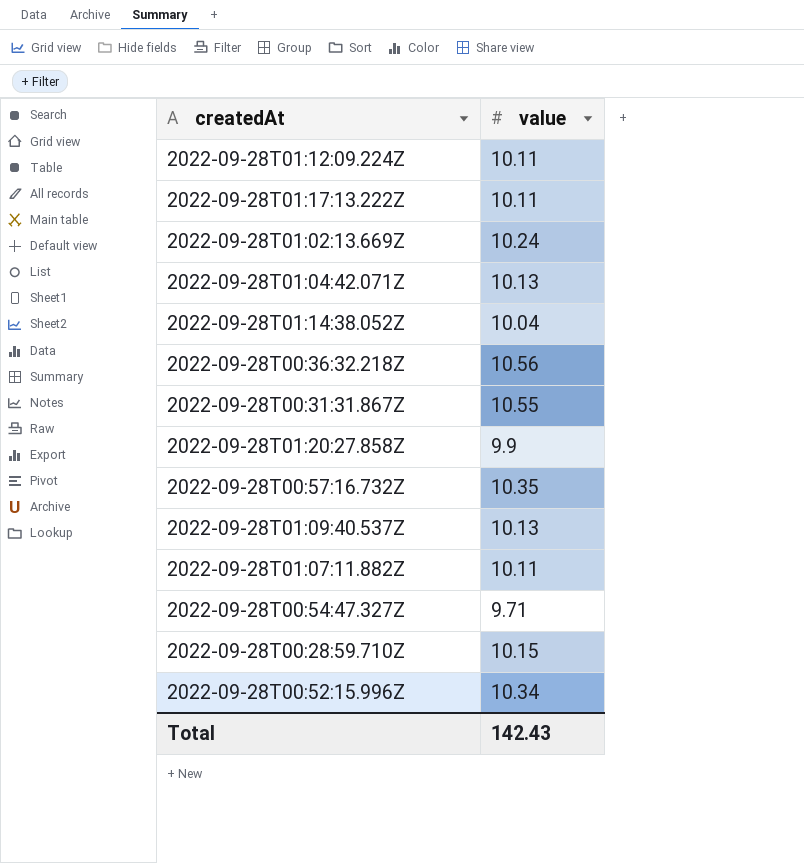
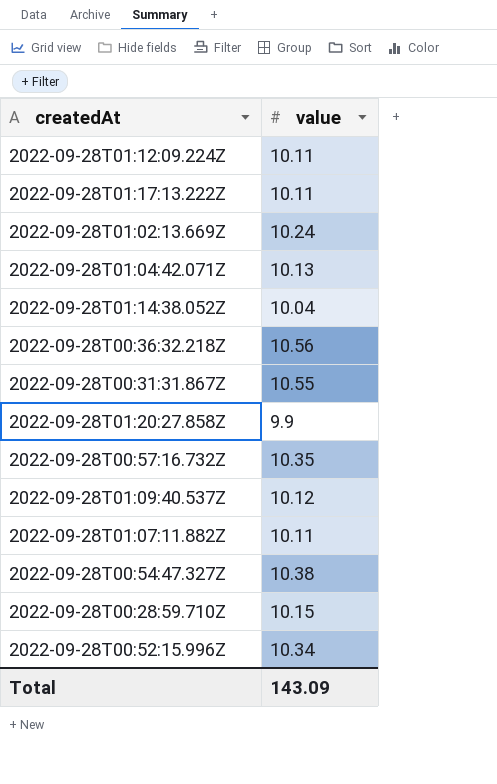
2022-09-28T01:09:40.537Z | value: 10.13 -> 10.12
2022-09-28T00:54:47.327Z | value: 9.71 -> 10.38
Total | value: 142.43 -> 143.09

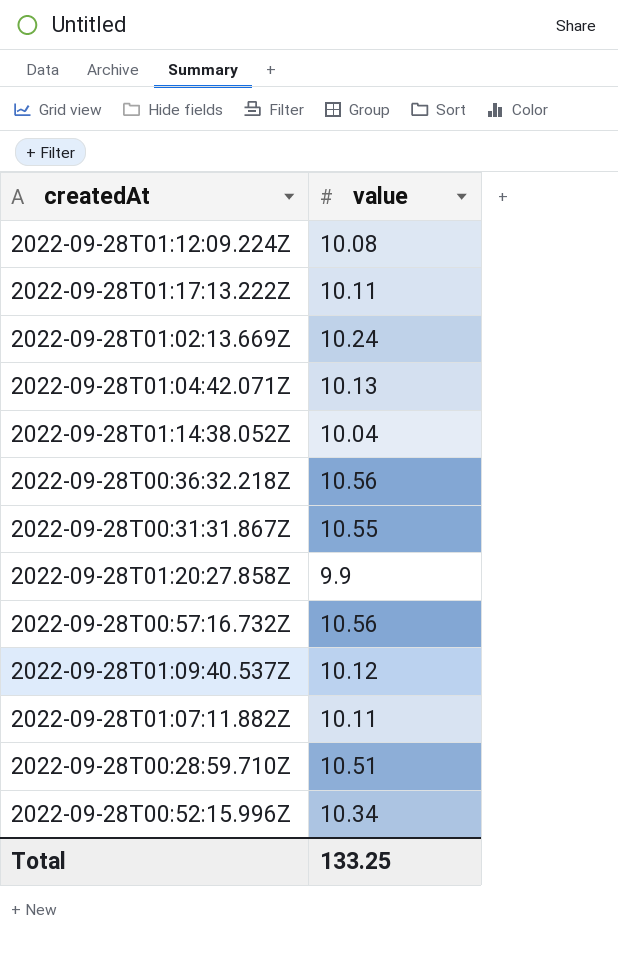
row 2022-09-28T00:54:47.327Z: 10.38 -> none
2022-09-28T01:12:09.224Z | value: 10.11 -> 10.08
2022-09-28T00:57:16.732Z | value: 10.35 -> 10.56
2022-09-28T00:28:59.710Z | value: 10.15 -> 10.51
Total | value: 143.09 -> 133.25

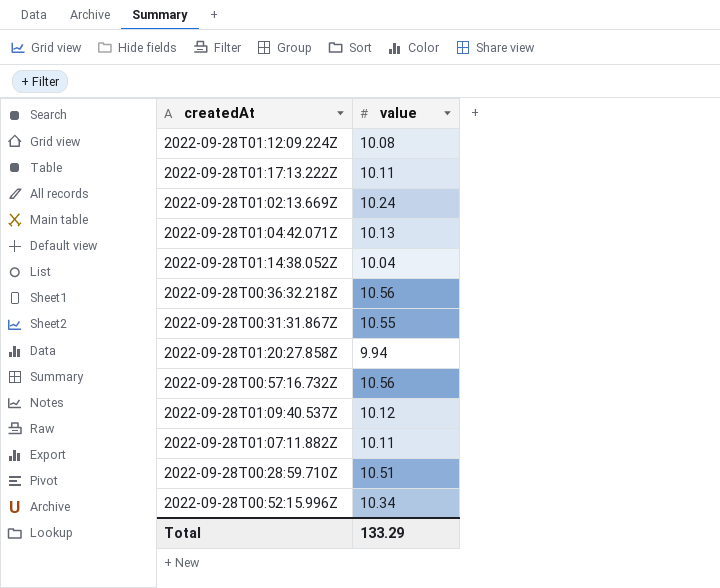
2022-09-28T01:20:27.858Z | value: 9.9 -> 9.94
Total | value: 133.25 -> 133.29

